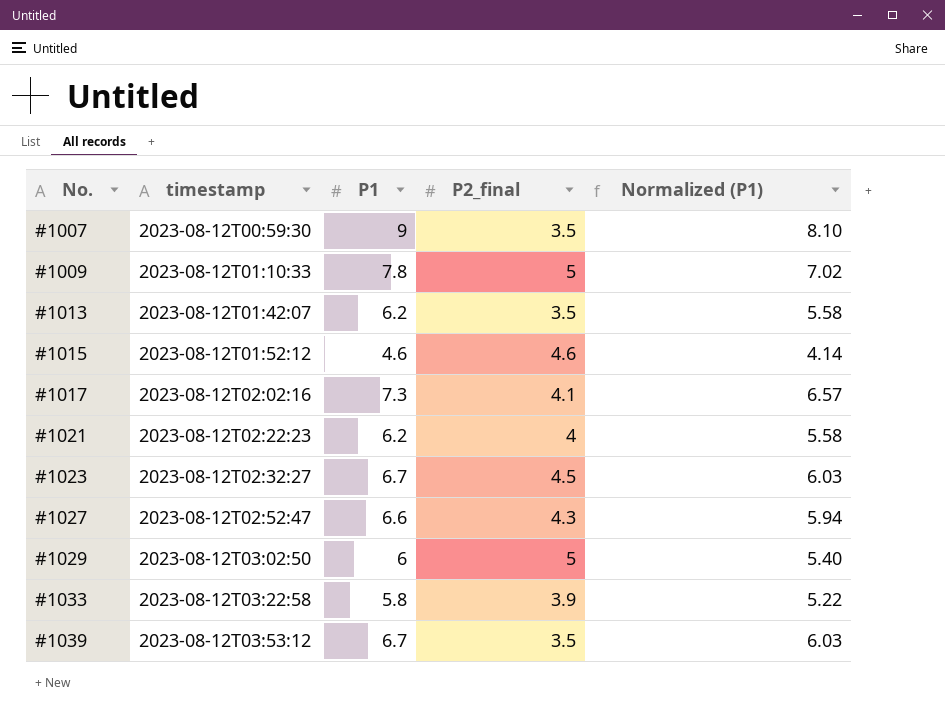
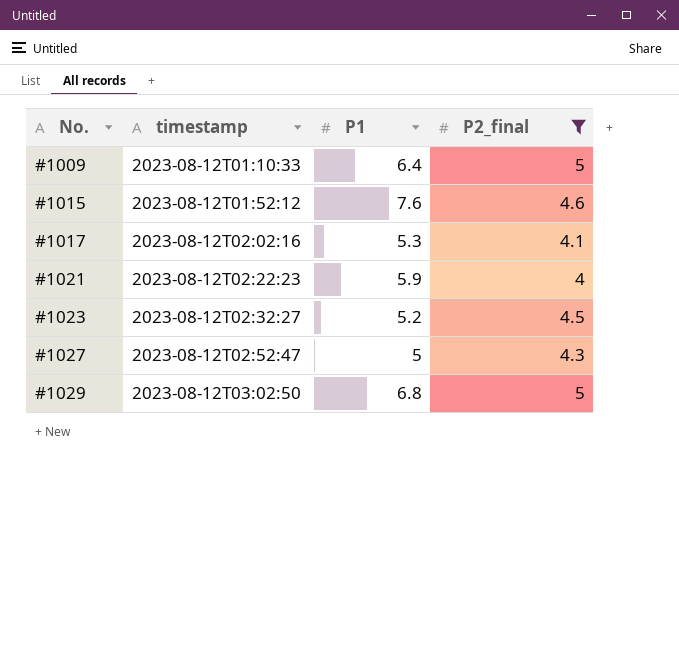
filter: none -> P2_final >= 4
column Normalized (P1) | formula: [P1] * 0.9 -> none
#1009 | P1: 7.8 -> 6.4
#1015 | P1: 4.6 -> 7.6
#1017 | P1: 7.3 -> 5.3
#1021 | P1: 6.2 -> 5.9
#1023 | P1: 6.7 -> 5.2
#1027 | P1: 6.6 -> 5
#1029 | P1: 6 -> 6.8

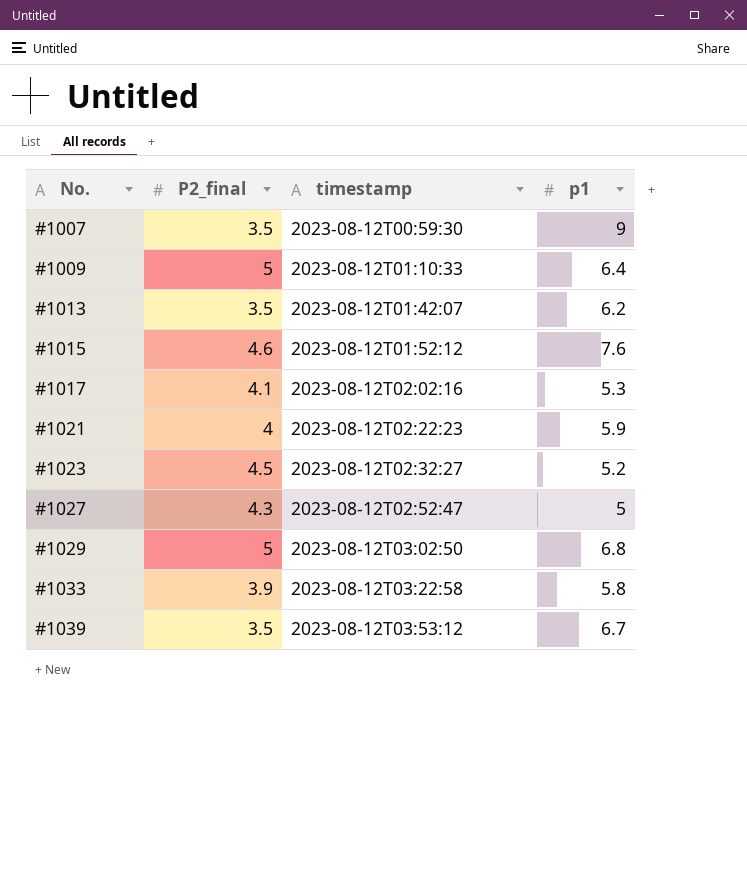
filter: P2_final >= 4 -> none
column P2_final | position: 4 -> 2
column name: P1 -> p1

